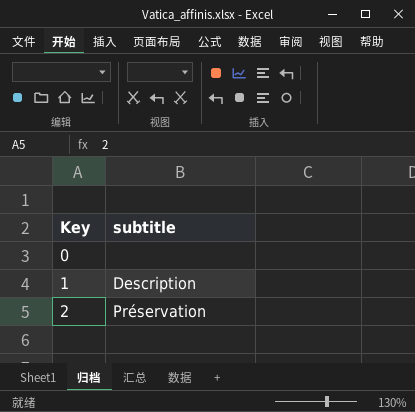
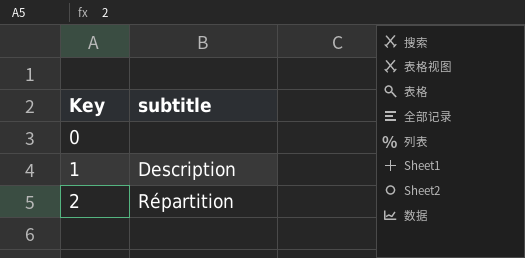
2 | subtitle: Préservation -> Répartition

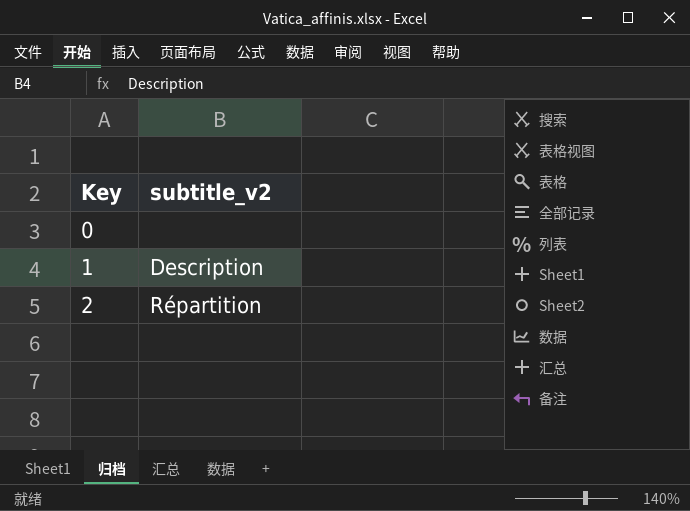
column name: subtitle -> subtitle_v2

